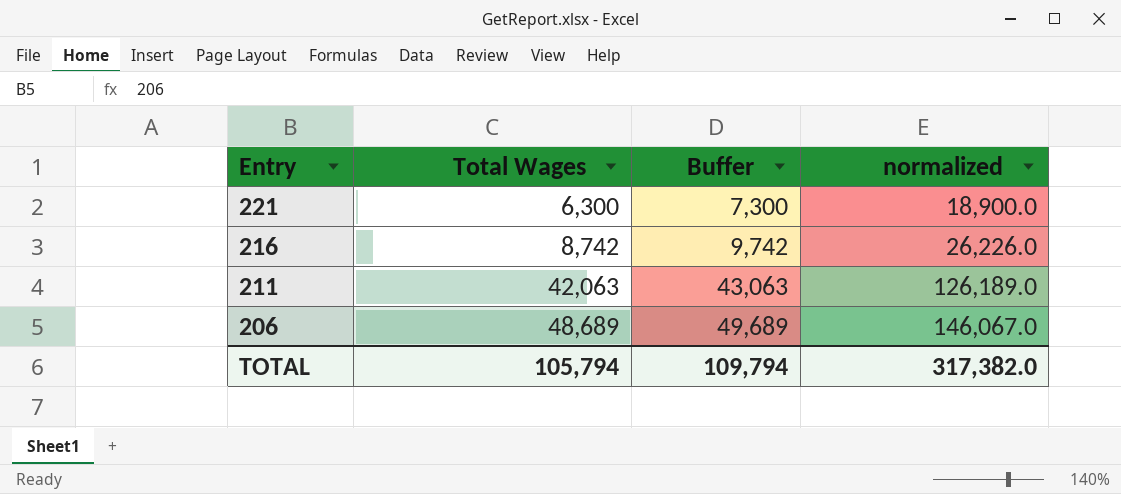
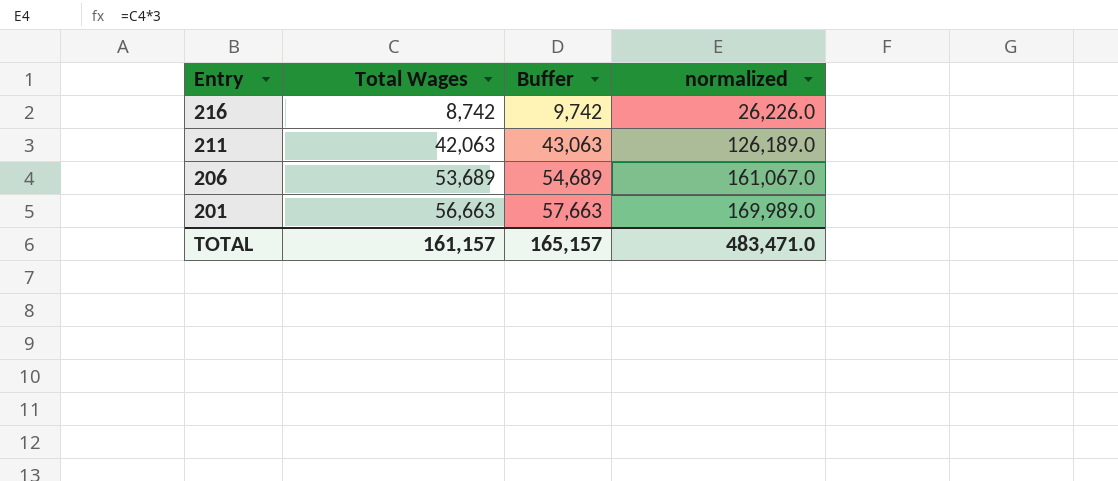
row 221: 6,300 | 7,300 | 18,900.0 -> none
206 | Total Wages: 48,689 -> 53,689
206 | Buffer: 49,689 -> 54,689
206 | normalized: 146,067.0 -> 161,067.0
row 201: none -> 56,663 | 57,663 | 169,989.0
TOTAL | Total Wages: 105,794 -> 161,157
TOTAL | Buffer: 109,794 -> 165,157
TOTAL | normalized: 317,382.0 -> 483,471.0

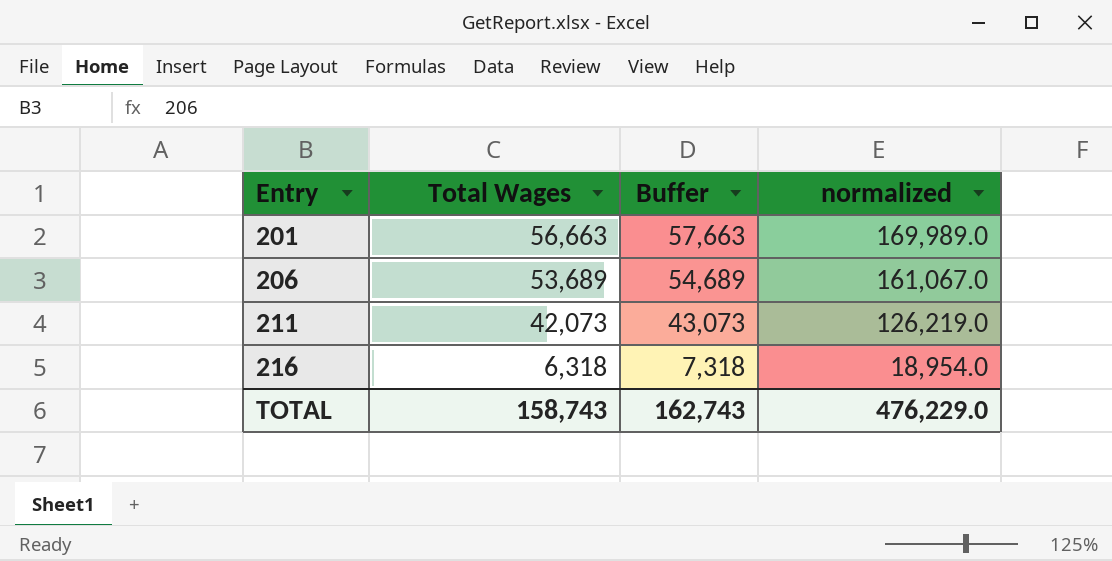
row order: Entry descending -> Entry ascending
211 | Total Wages: 42,063 -> 42,073
211 | Buffer: 43,063 -> 43,073
211 | normalized: 126,189.0 -> 126,219.0
216 | Total Wages: 8,742 -> 6,318
216 | Buffer: 9,742 -> 7,318
216 | normalized: 26,226.0 -> 18,954.0
TOTAL | Total Wages: 161,157 -> 158,743
TOTAL | Buffer: 165,157 -> 162,743
TOTAL | normalized: 483,471.0 -> 476,229.0

